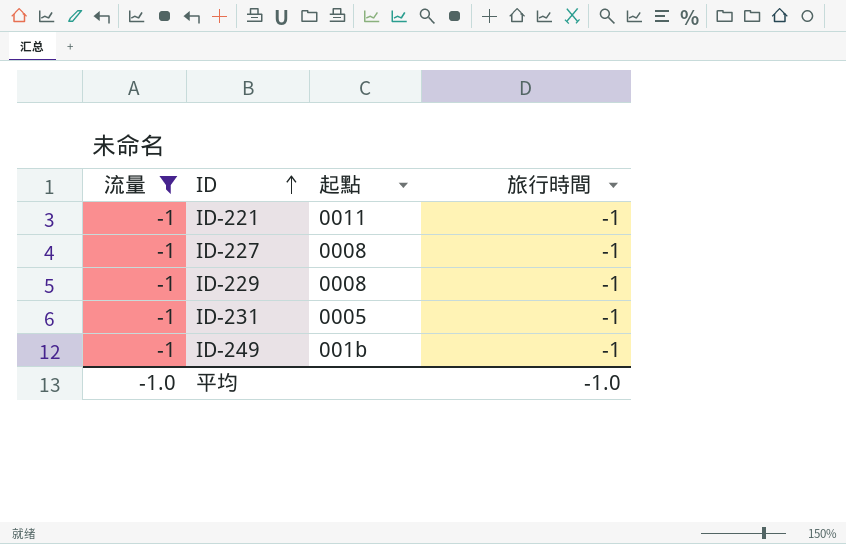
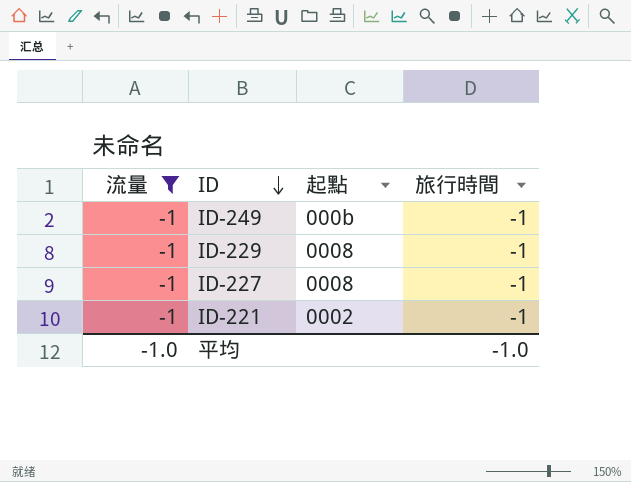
row order: ID ascending -> ID descending
row ID-231: -1 | 0005 | -1 -> none
ID-249 | 起點: 001b -> 000b
ID-221 | 起點: 0011 -> 0002

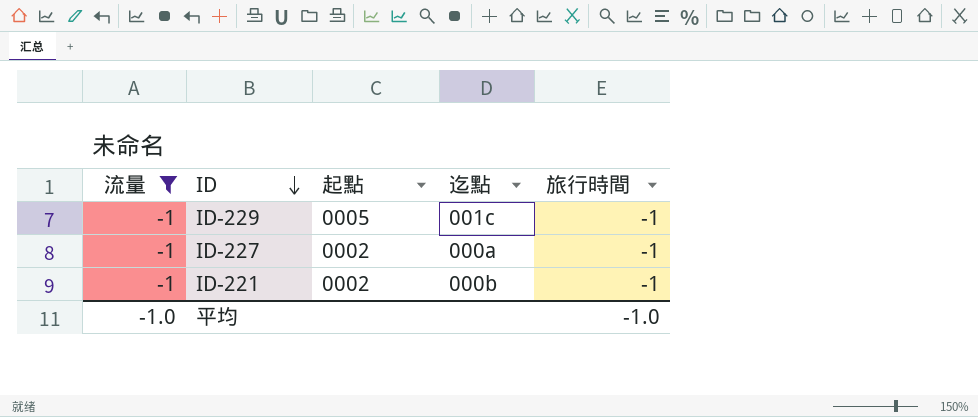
column 迄點 | position: none -> 4
row ID-249: -1 | 000b | -1 -> none
ID-229 | 起點: 0008 -> 0005
ID-227 | 起點: 0008 -> 0002

